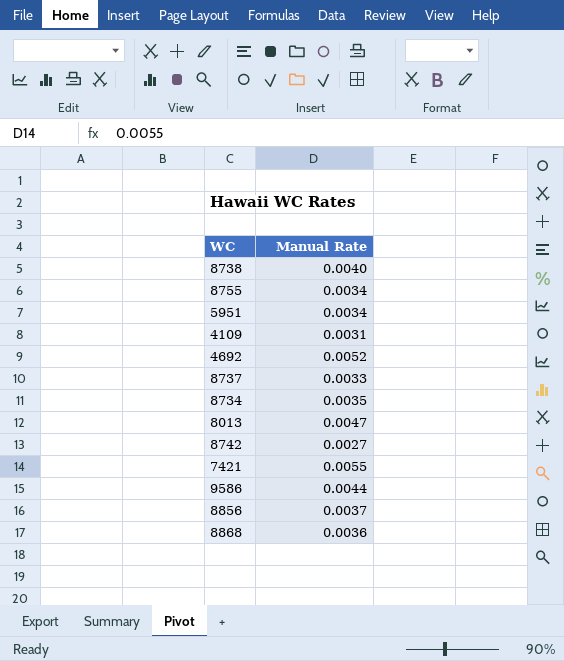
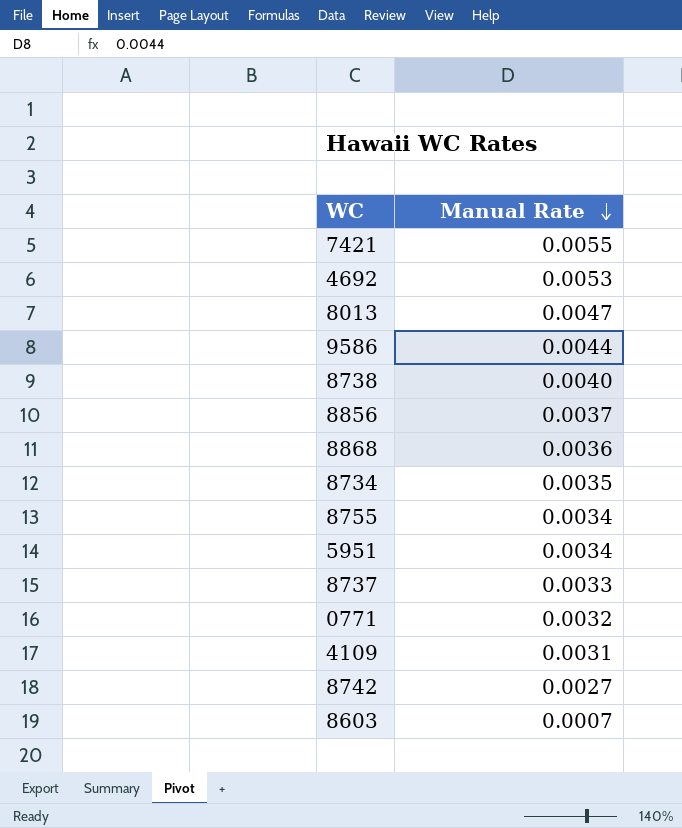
row order: none -> Manual Rate descending
4692 | Manual Rate: 0.0052 -> 0.0053
row 0771: none -> 0.0032
row 8603: none -> 0.0007

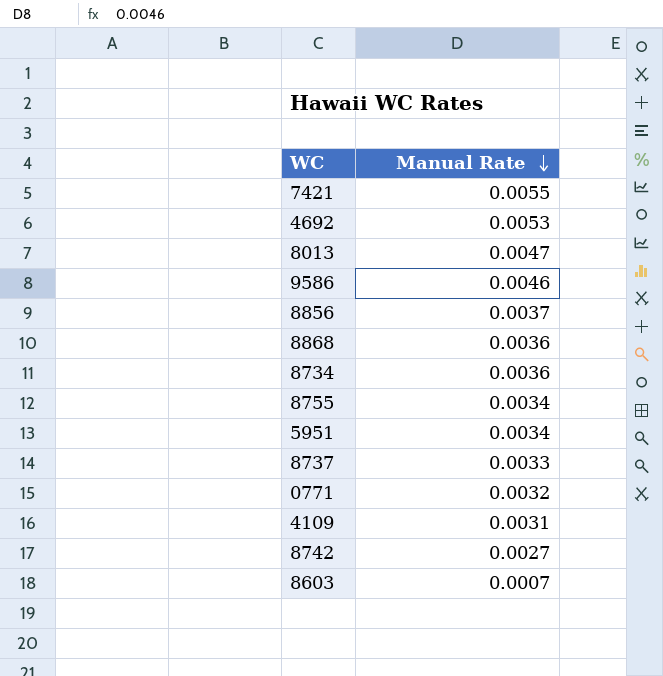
row 8738: 0.0040 -> none
9586 | Manual Rate: 0.0044 -> 0.0046
8734 | Manual Rate: 0.0035 -> 0.0036

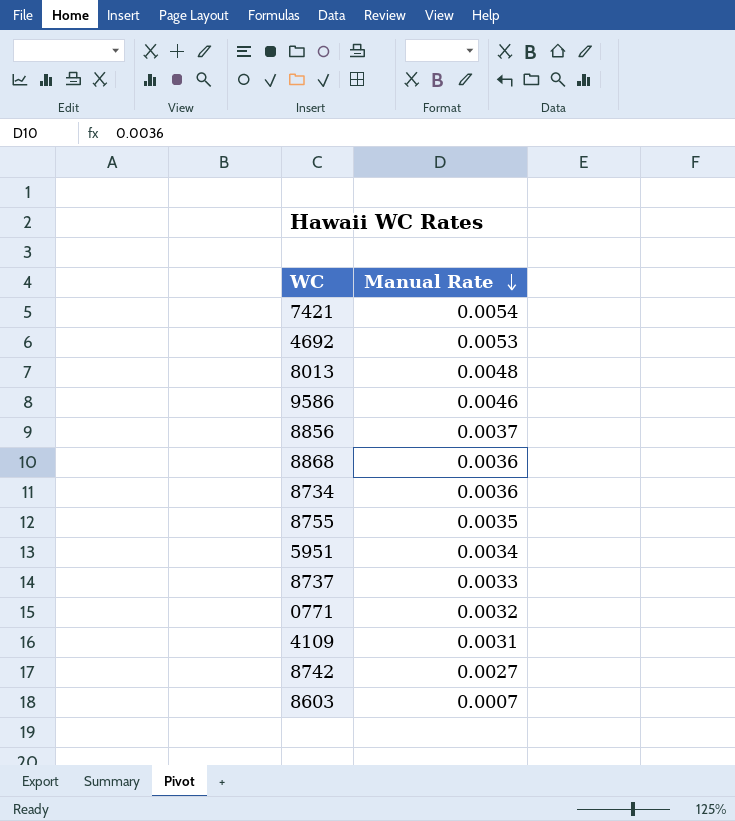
7421 | Manual Rate: 0.0055 -> 0.0054
8013 | Manual Rate: 0.0047 -> 0.0048
8755 | Manual Rate: 0.0034 -> 0.0035

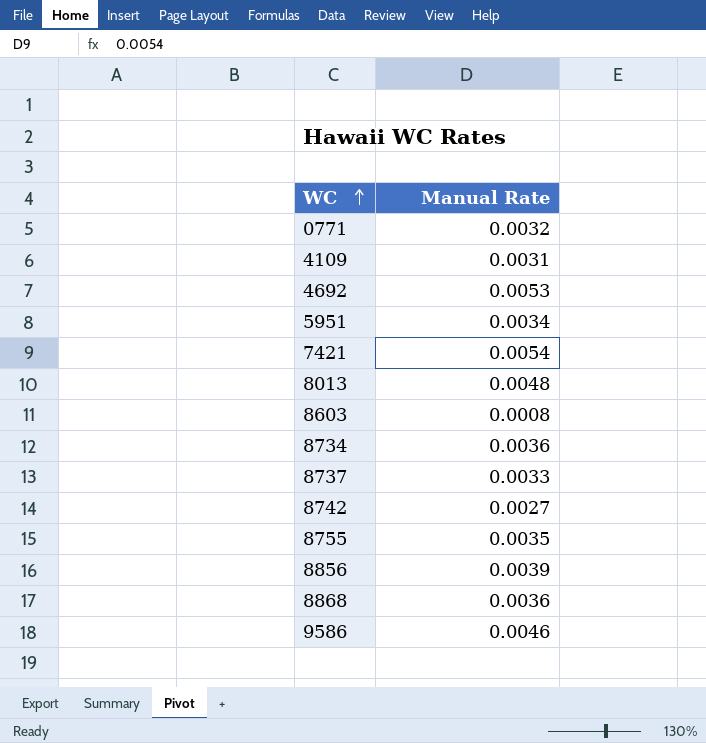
row order: Manual Rate descending -> WC ascending
8603 | Manual Rate: 0.0007 -> 0.0008
8856 | Manual Rate: 0.0037 -> 0.0039

